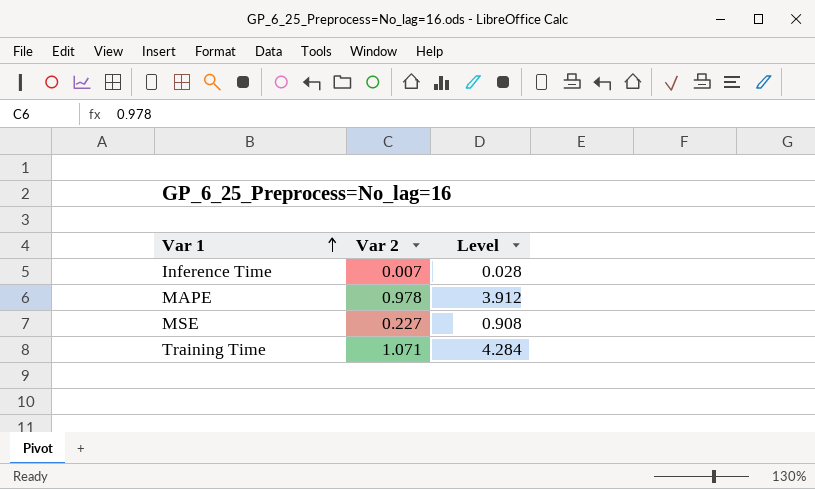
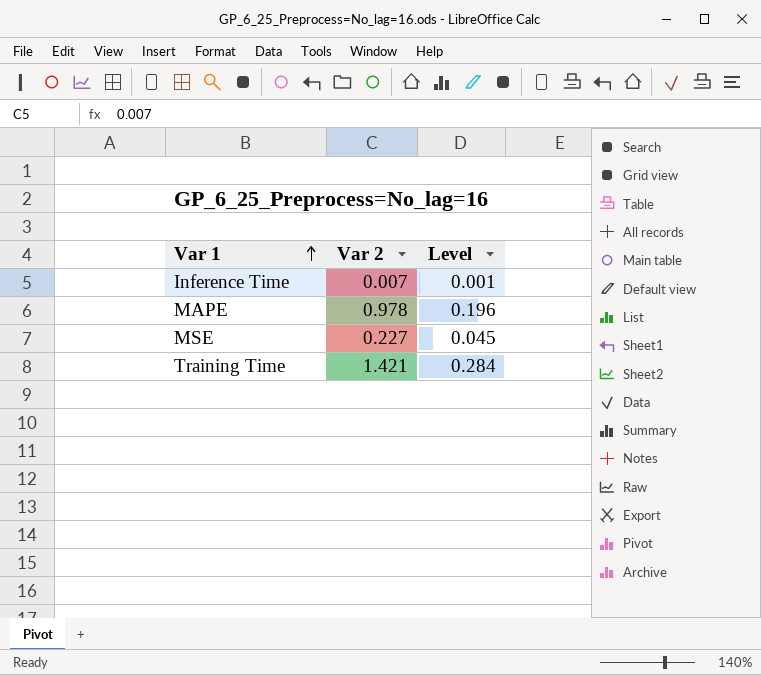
column Level | formula: [Var 2] * 4 -> [Var 2] * 0.2
Training Time | Var 2: 1.071 -> 1.421

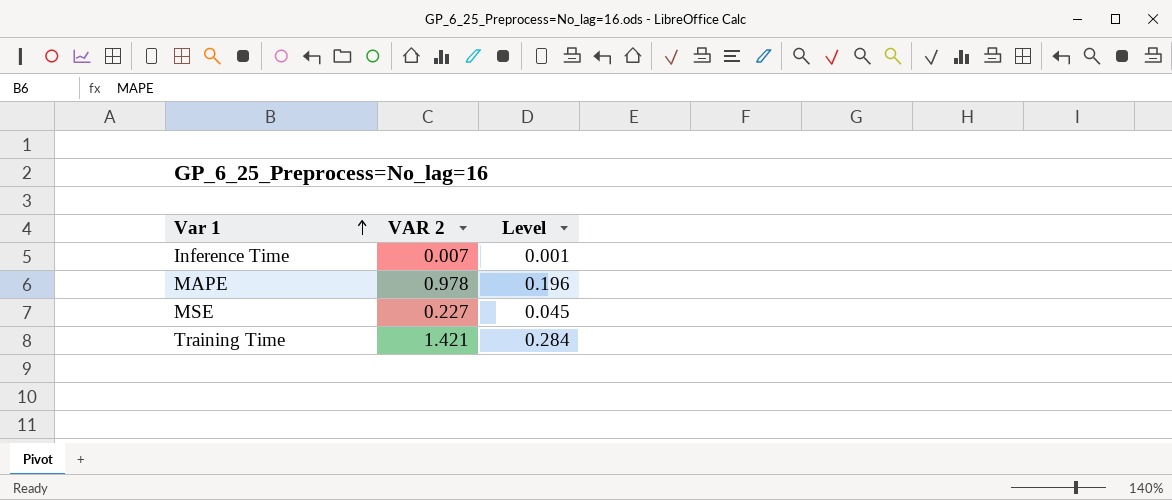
column name: Var 2 -> VAR 2

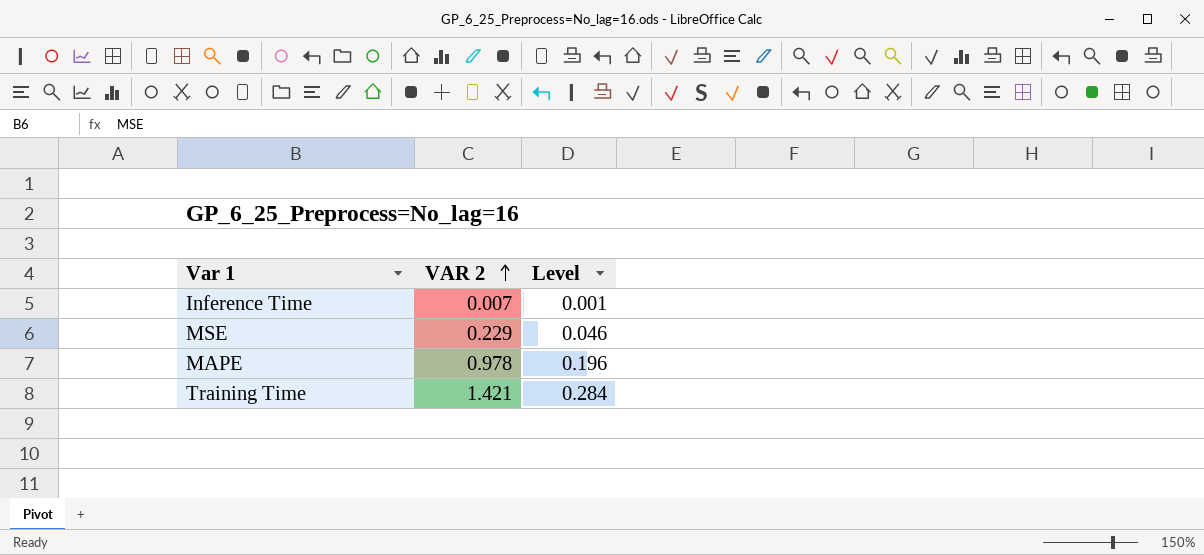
row order: Var 1 ascending -> VAR 2 ascending
MSE | VAR 2: 0.227 -> 0.229
MSE | Level: 0.045 -> 0.046

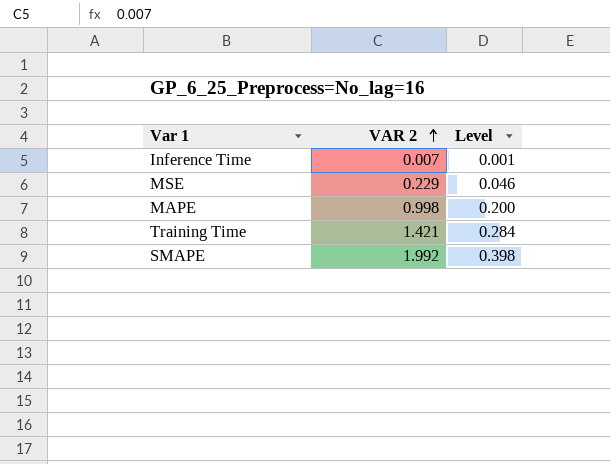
MAPE | VAR 2: 0.978 -> 0.998
MAPE | Level: 0.196 -> 0.200
row SMAPE: none -> 1.992 | 0.398

